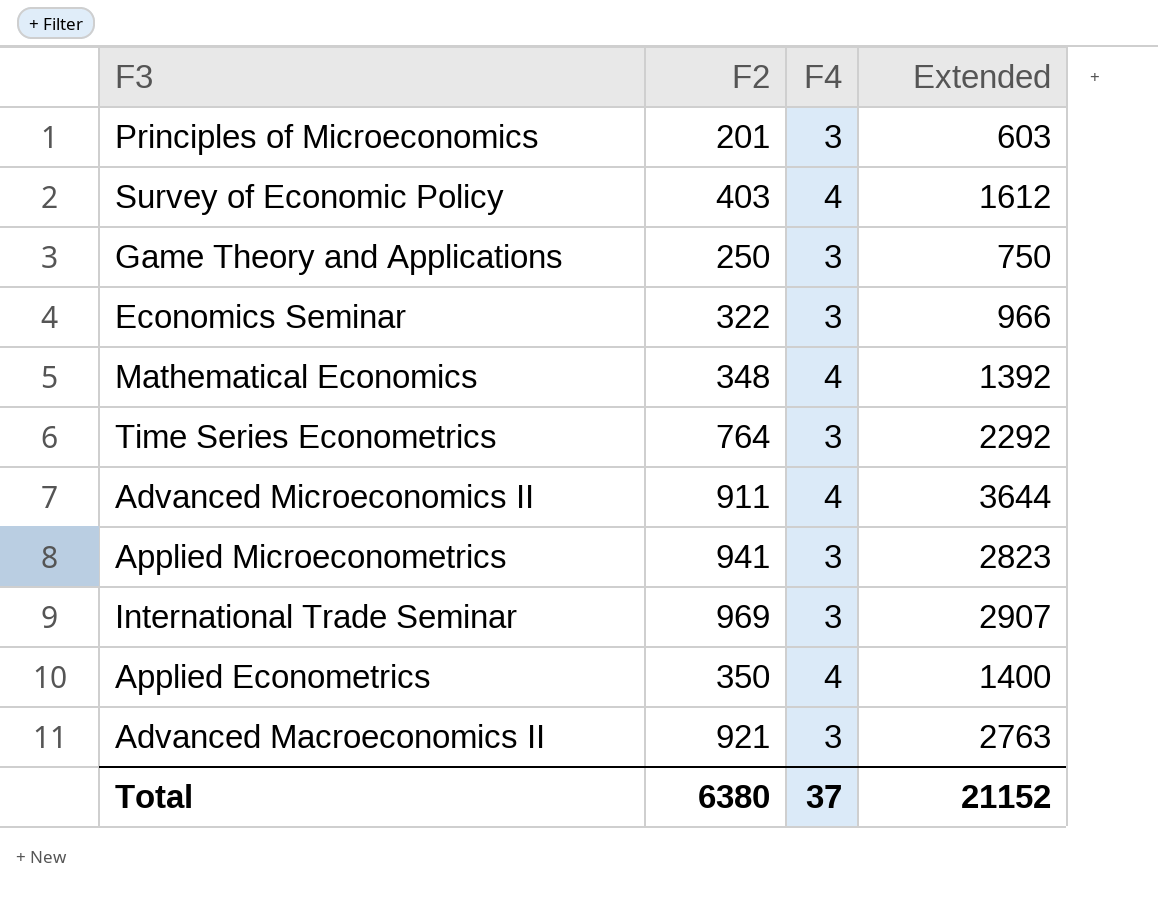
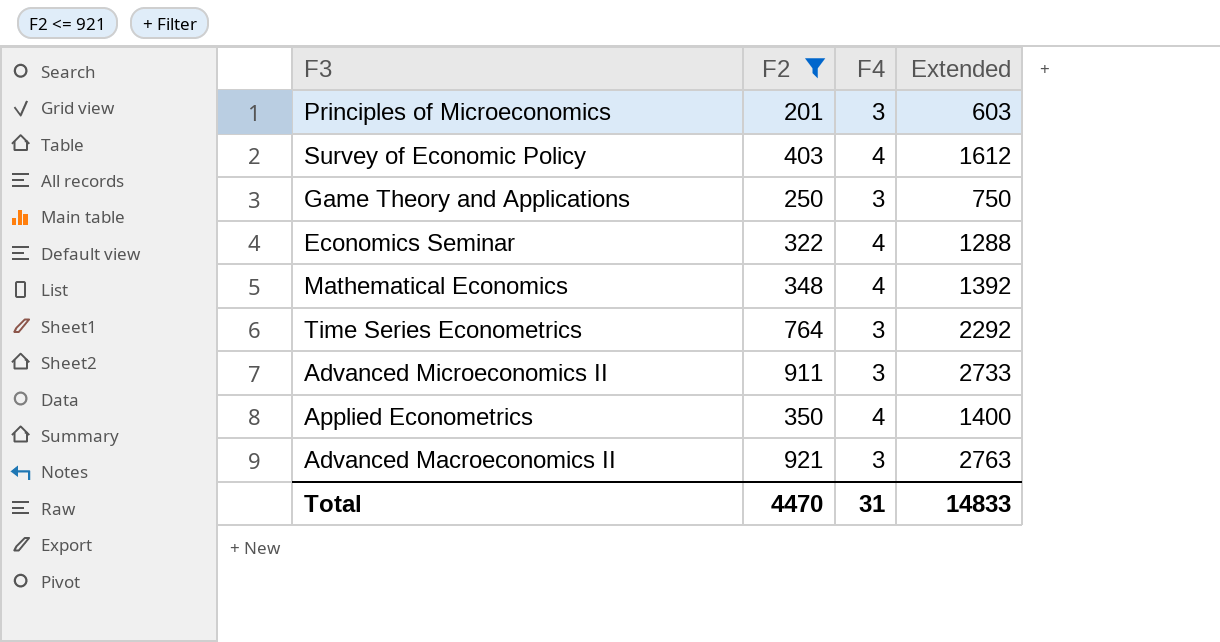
filter: none -> F2 <= 921
Economics Seminar | F4: 3 -> 4
Economics Seminar | Extended: 966 -> 1288
Advanced Microeconomics II | F4: 4 -> 3
Advanced Microeconomics II | Extended: 3644 -> 2733
Total | F2: 6380 -> 4470
Total | F4: 37 -> 31
Total | Extended: 21152 -> 14833

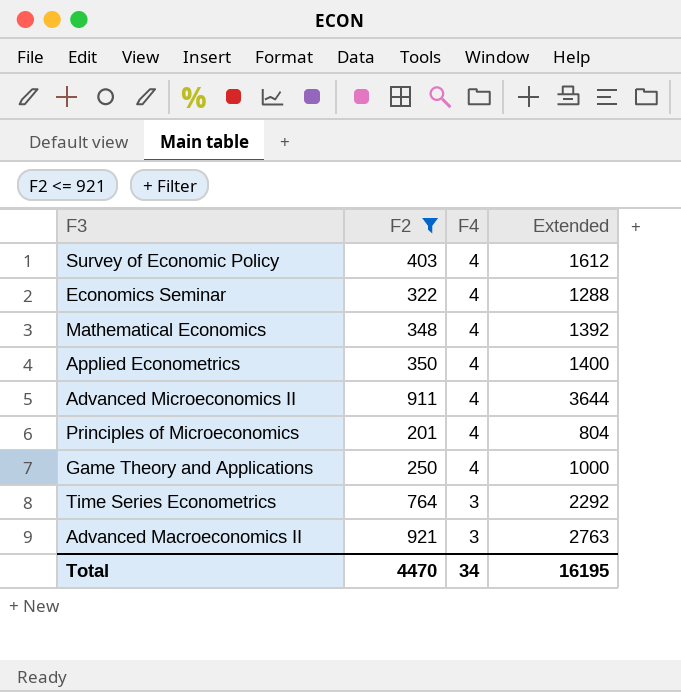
row order: none -> F4 descending
Advanced Microeconomics II | F4: 3 -> 4
Advanced Microeconomics II | Extended: 2733 -> 3644
Principles of Microeconomics | F4: 3 -> 4
Principles of Microeconomics | Extended: 603 -> 804
Game Theory and Applications | F4: 3 -> 4
Game Theory and Applications | Extended: 750 -> 1000
Total | F4: 31 -> 34
Total | Extended: 14833 -> 16195

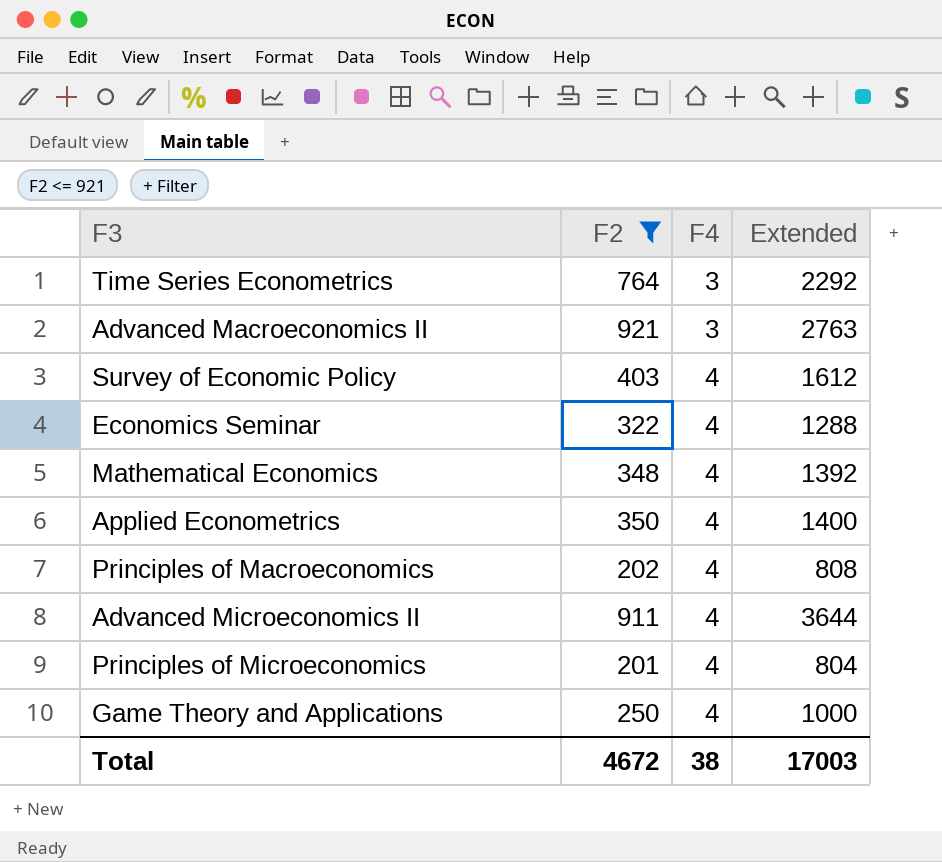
row order: F4 descending -> F4 ascending
row Principles of Macroeconomics: none -> 202 | 4 | 808
Total | F2: 4470 -> 4672
Total | F4: 34 -> 38
Total | Extended: 16195 -> 17003

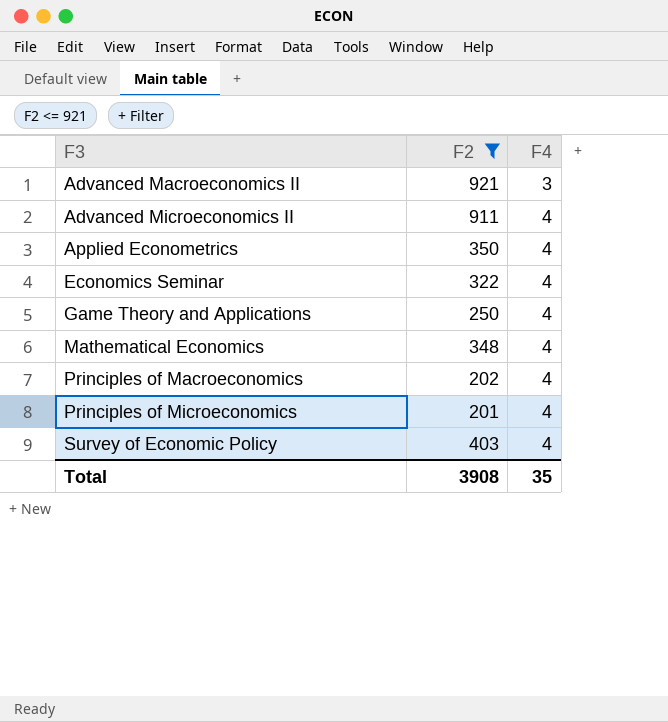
row order: F4 ascending -> F3 ascending
column Extended | formula: [F2] * [F4] -> none
row Time Series Econometrics: 764 | 3 | 2292 -> none
Total | F2: 4672 -> 3908
Total | F4: 38 -> 35

